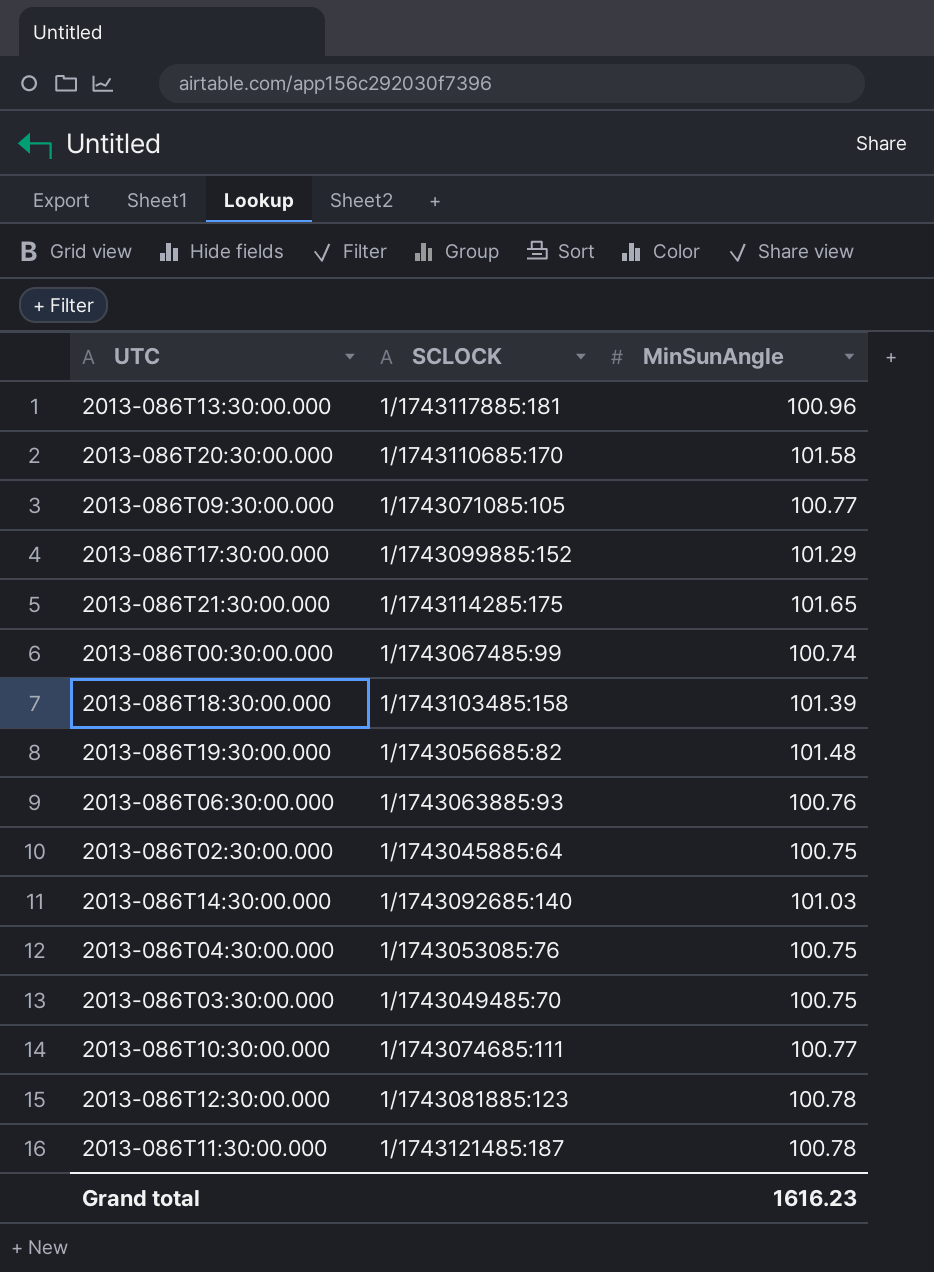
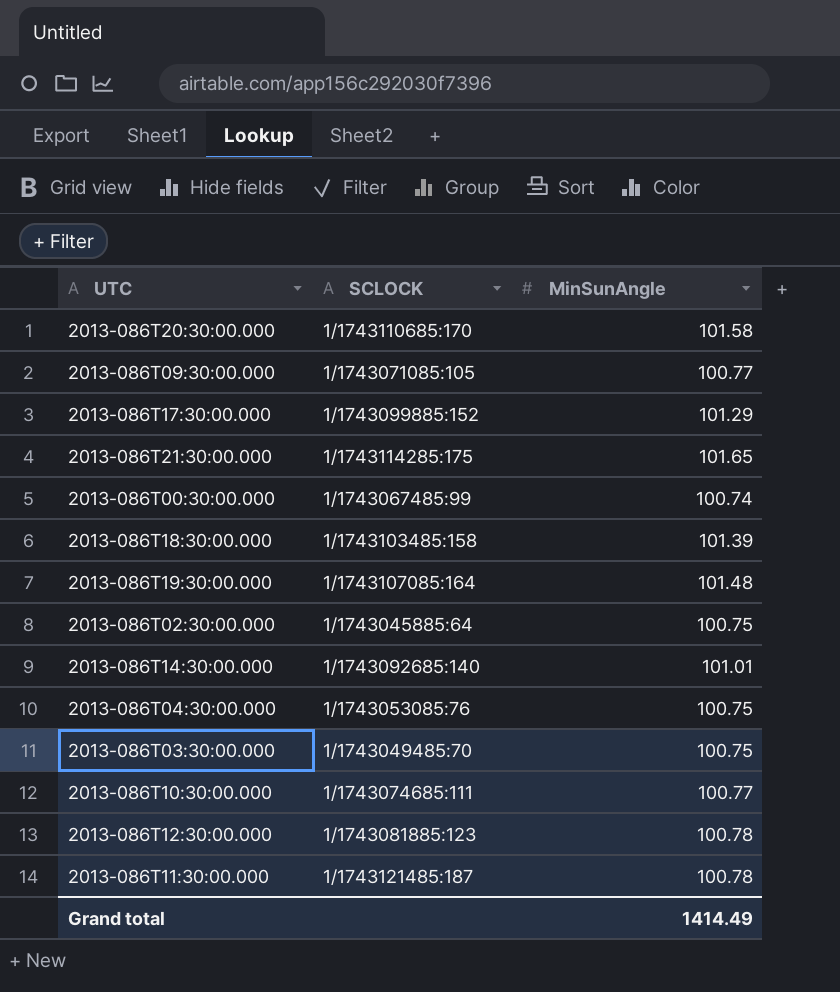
row 2013-086T13:30:00.000: 1/1743117885:181 | 100.96 -> none
row 2013-086T06:30:00.000: 1/1743063885:93 | 100.76 -> none
2013-086T19:30:00.000 | SCLOCK: 1/1743056685:82 -> 1/1743107085:164
2013-086T14:30:00.000 | MinSunAngle: 101.03 -> 101.01
Grand total | MinSunAngle: 1616.23 -> 1414.49

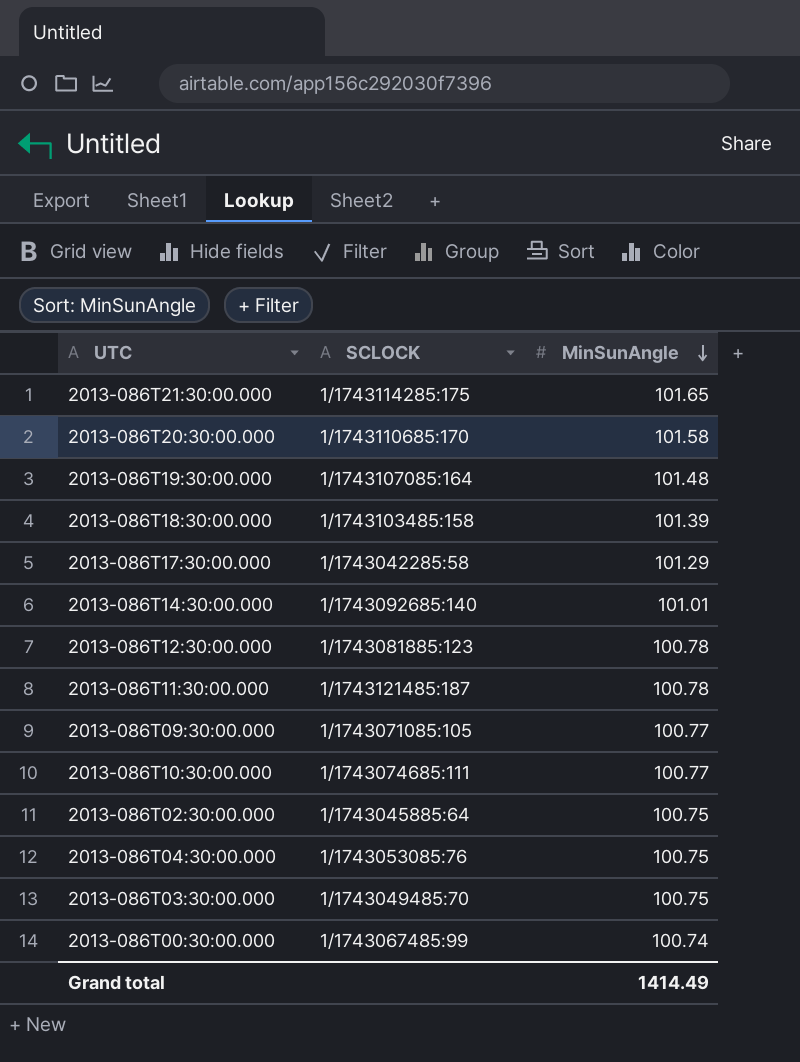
row order: none -> MinSunAngle descending
2013-086T17:30:00.000 | SCLOCK: 1/1743099885:152 -> 1/1743042285:58

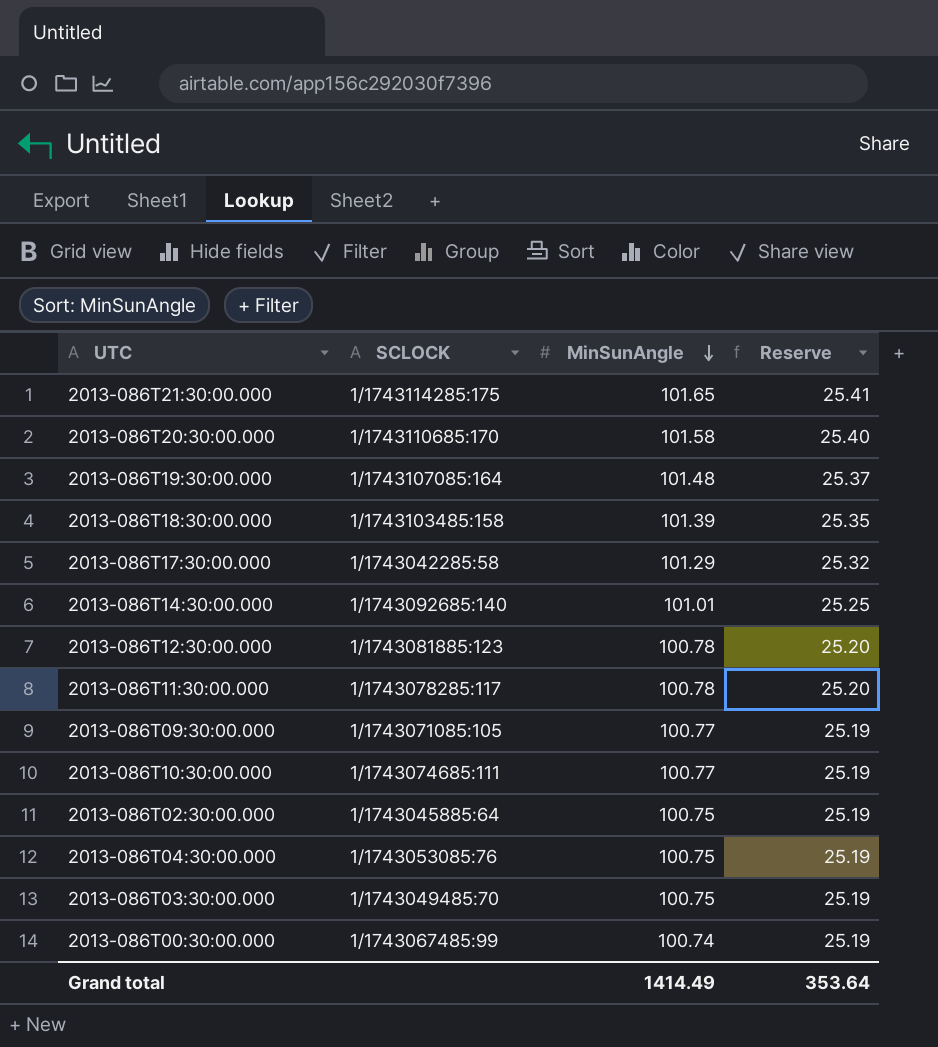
column Reserve | formula: none -> [MinSunAngle] * 0.25
2013-086T11:30:00.000 | SCLOCK: 1/1743121485:187 -> 1/1743078285:117

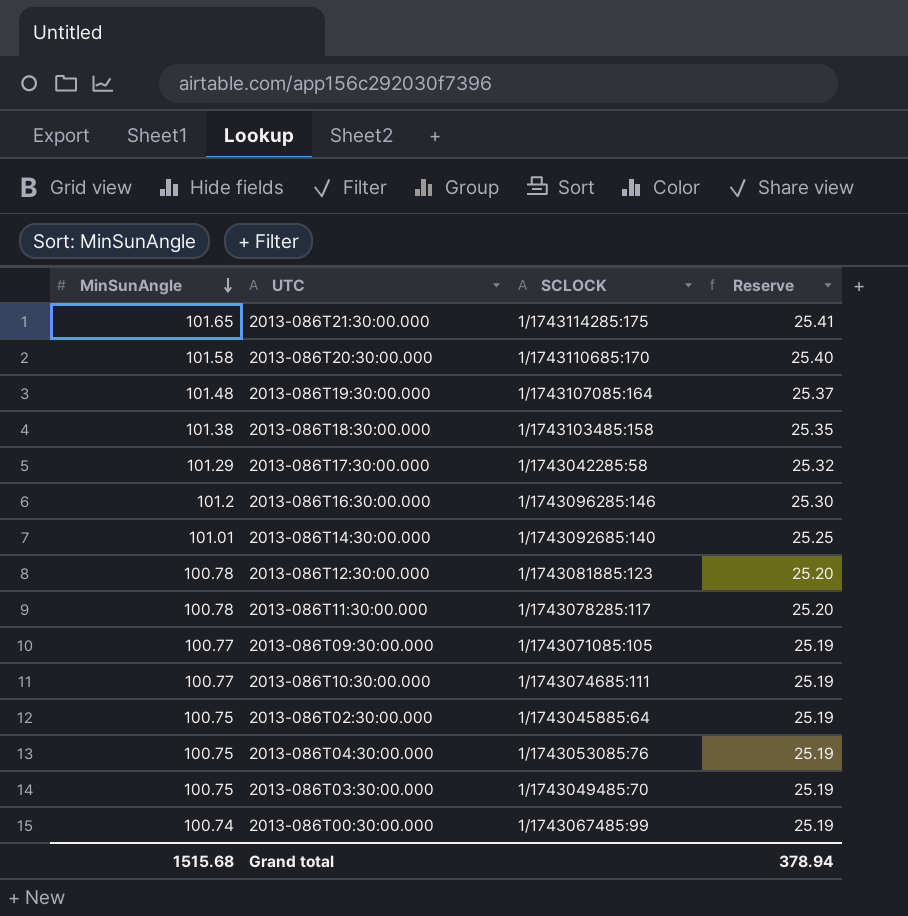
column MinSunAngle | position: 3 -> 1
2013-086T18:30:00.000 | MinSunAngle: 101.39 -> 101.38
row 2013-086T16:30:00.000: none -> 101.2 | 1/1743096285:146 | 25.30
Grand total | MinSunAngle: 1414.49 -> 1515.68
Grand total | Reserve: 353.64 -> 378.94

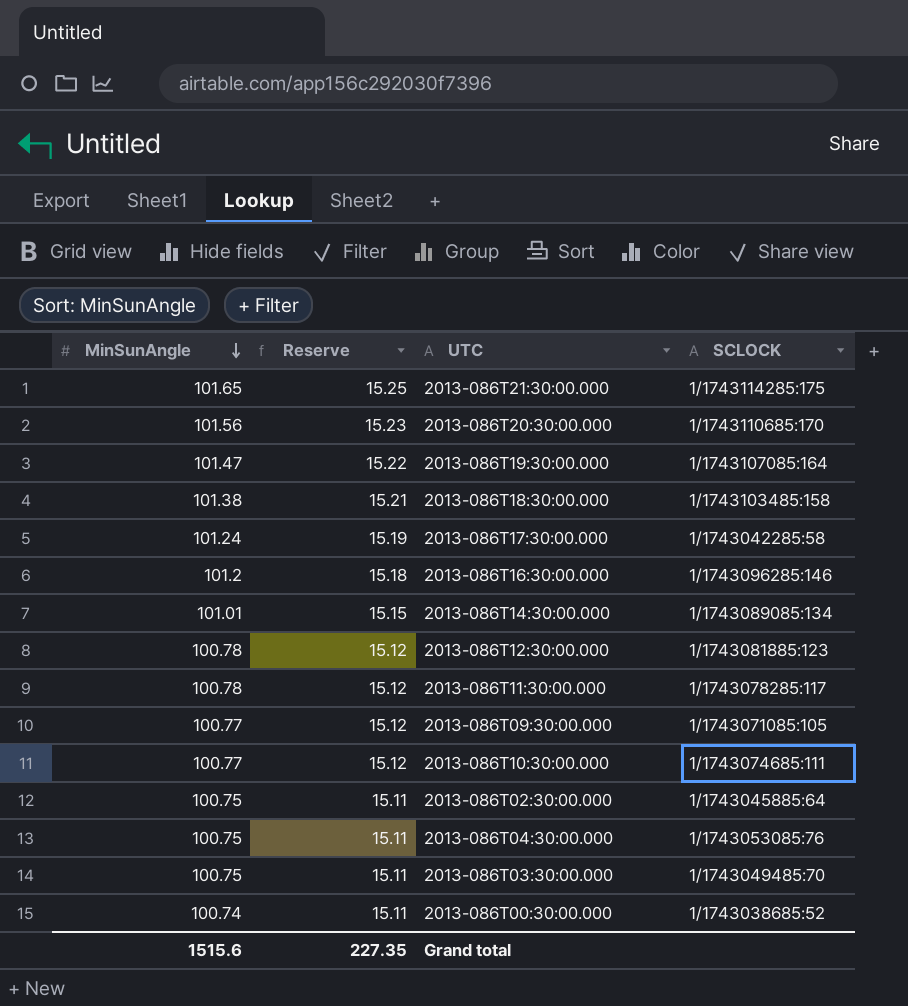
column Reserve | formula: [MinSunAngle] * 0.25 -> [MinSunAngle] * 0.15
column Reserve | position: 4 -> 2
2013-086T20:30:00.000 | MinSunAngle: 101.58 -> 101.56
2013-086T19:30:00.000 | MinSunAngle: 101.48 -> 101.47
2013-086T17:30:00.000 | MinSunAngle: 101.29 -> 101.24
2013-086T14:30:00.000 | SCLOCK: 1/1743092685:140 -> 1/1743089085:134
2013-086T00:30:00.000 | SCLOCK: 1/1743067485:99 -> 1/1743038685:52
Grand total | MinSunAngle: 1515.68 -> 1515.6
Grand total | Reserve: 378.94 -> 227.35

